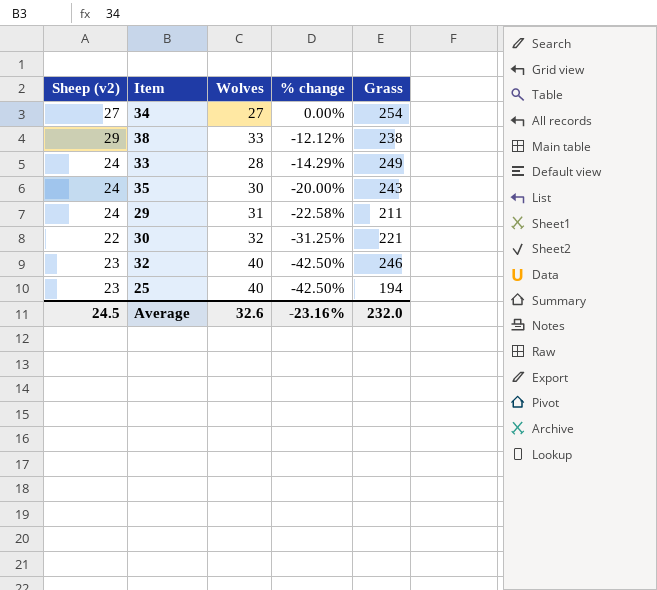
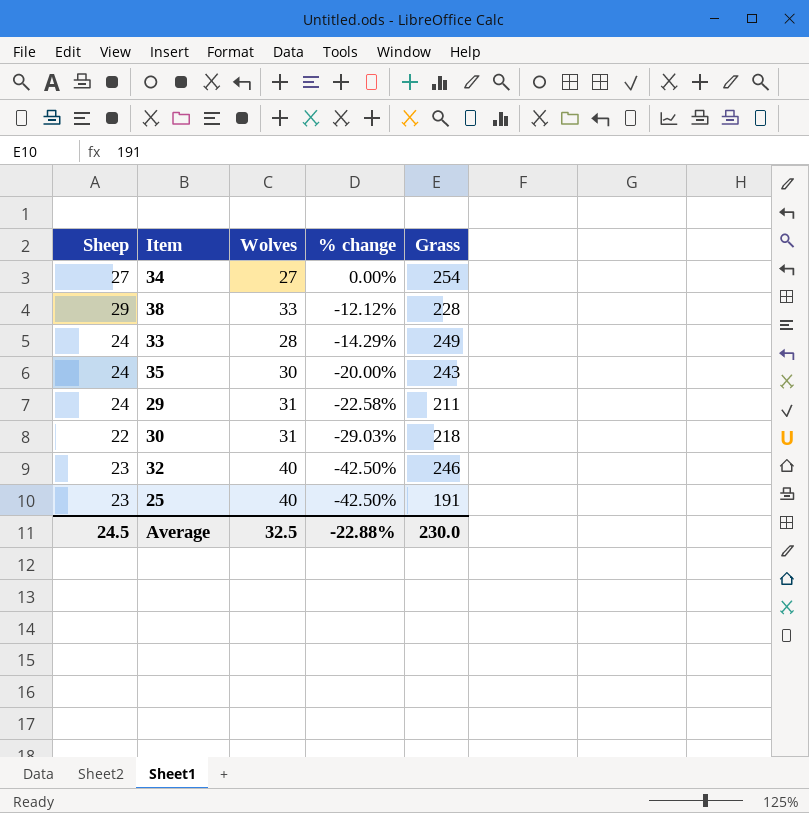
column name: Sheep (v2) -> Sheep
38 | Grass: 238 -> 228
30 | Wolves: 32 -> 31
30 | % change: -31.25% -> -29.03%
30 | Grass: 221 -> 218
25 | Grass: 194 -> 191
Average | Wolves: 32.6 -> 32.5
Average | % change: -23.16% -> -22.88%
Average | Grass: 232.0 -> 230.0

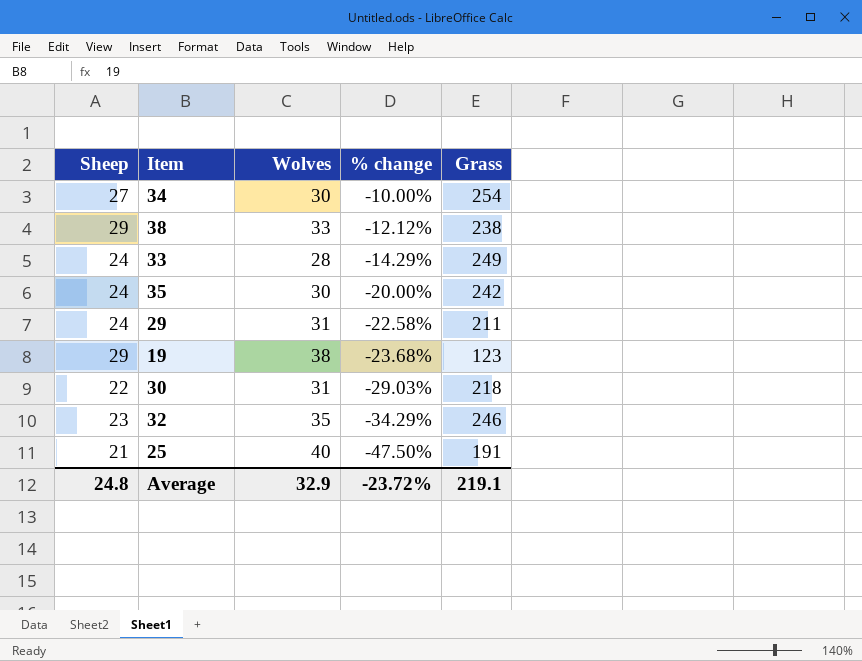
34 | Wolves: 27 -> 30
34 | % change: 0.00% -> -10.00%
38 | Grass: 228 -> 238
35 | Grass: 243 -> 242
row 19: none -> 29 | 38 | -23.68% | 123
32 | Wolves: 40 -> 35
32 | % change: -42.50% -> -34.29%
25 | Sheep: 23 -> 21
25 | % change: -42.50% -> -47.50%
Average | Sheep: 24.5 -> 24.8
Average | Wolves: 32.5 -> 32.9
Average | % change: -22.88% -> -23.72%
Average | Grass: 230.0 -> 219.1

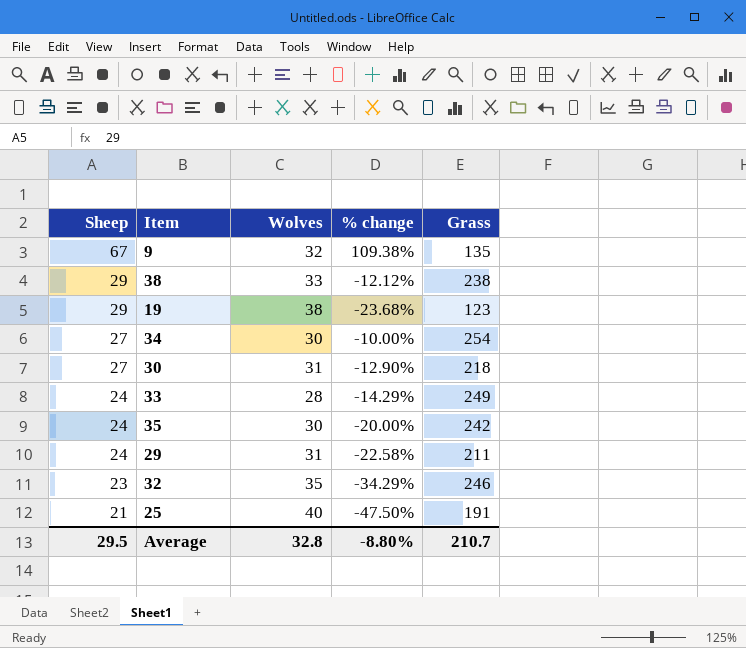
row order: % change descending -> Sheep descending
row 9: none -> 67 | 32 | 109.38% | 135
30 | Sheep: 22 -> 27
30 | % change: -29.03% -> -12.90%
Average | Sheep: 24.8 -> 29.5
Average | Wolves: 32.9 -> 32.8
Average | % change: -23.72% -> -8.80%
Average | Grass: 219.1 -> 210.7

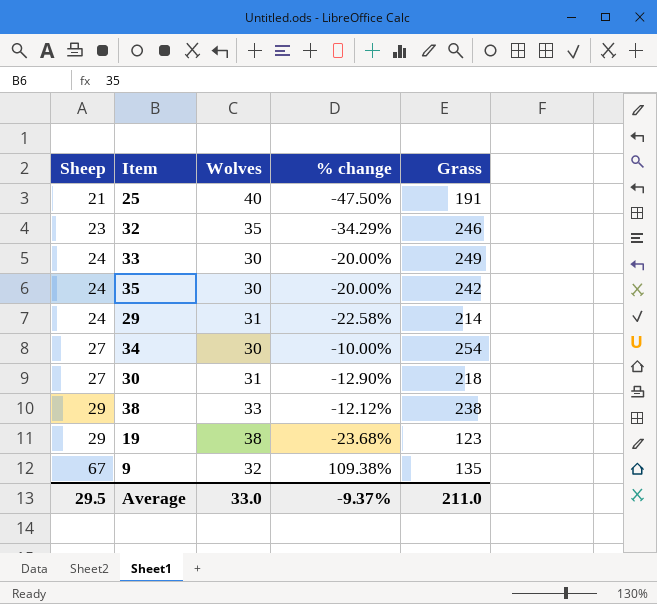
row order: Sheep descending -> Sheep ascending
33 | Wolves: 28 -> 30
33 | % change: -14.29% -> -20.00%
29 | Grass: 211 -> 214
Average | Wolves: 32.8 -> 33.0
Average | % change: -8.80% -> -9.37%
Average | Grass: 210.7 -> 211.0

